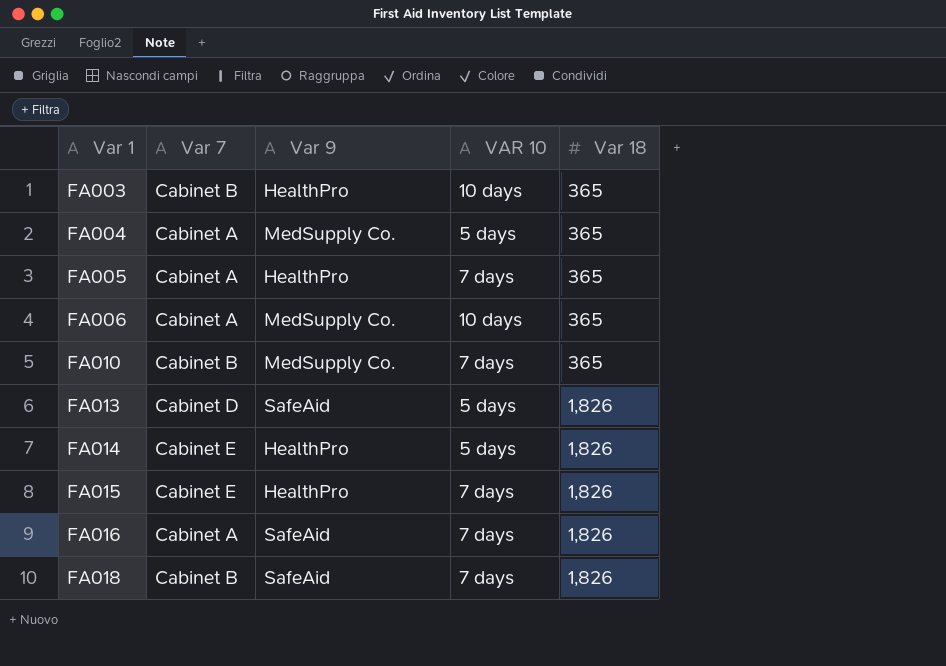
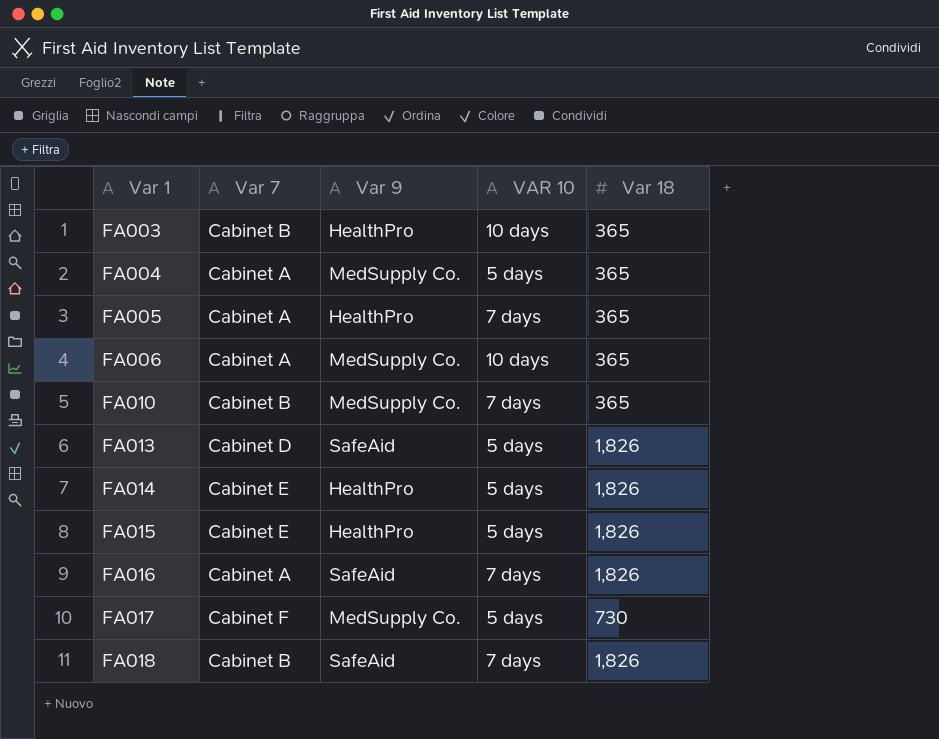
FA015 | VAR 10: 7 days -> 5 days
row FA017: none -> Cabinet F | MedSupply Co. | 5 days | 730

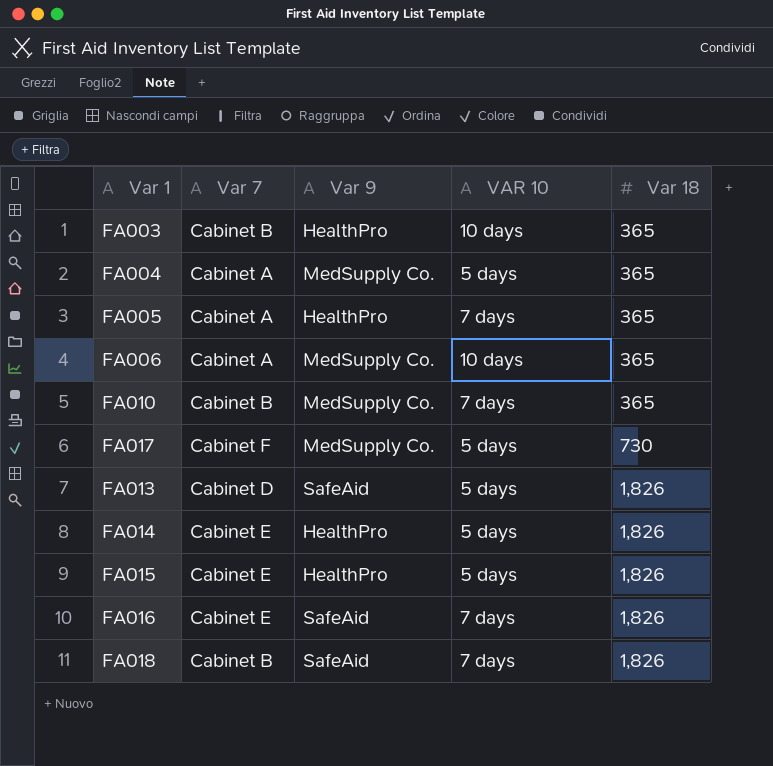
row order: Var 1 ascending -> Var 18 ascending
FA016 | Var 7: Cabinet A -> Cabinet E

